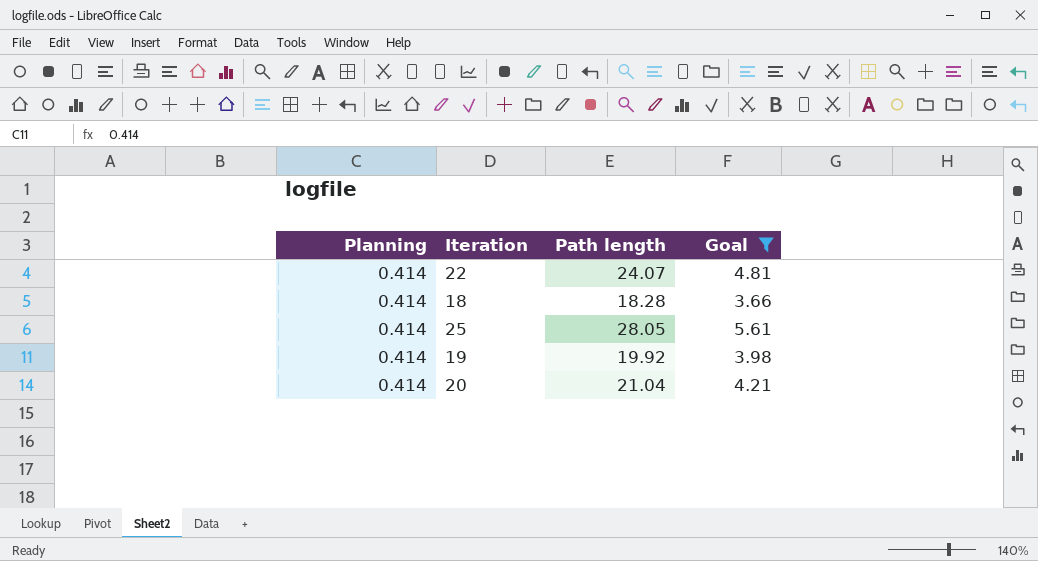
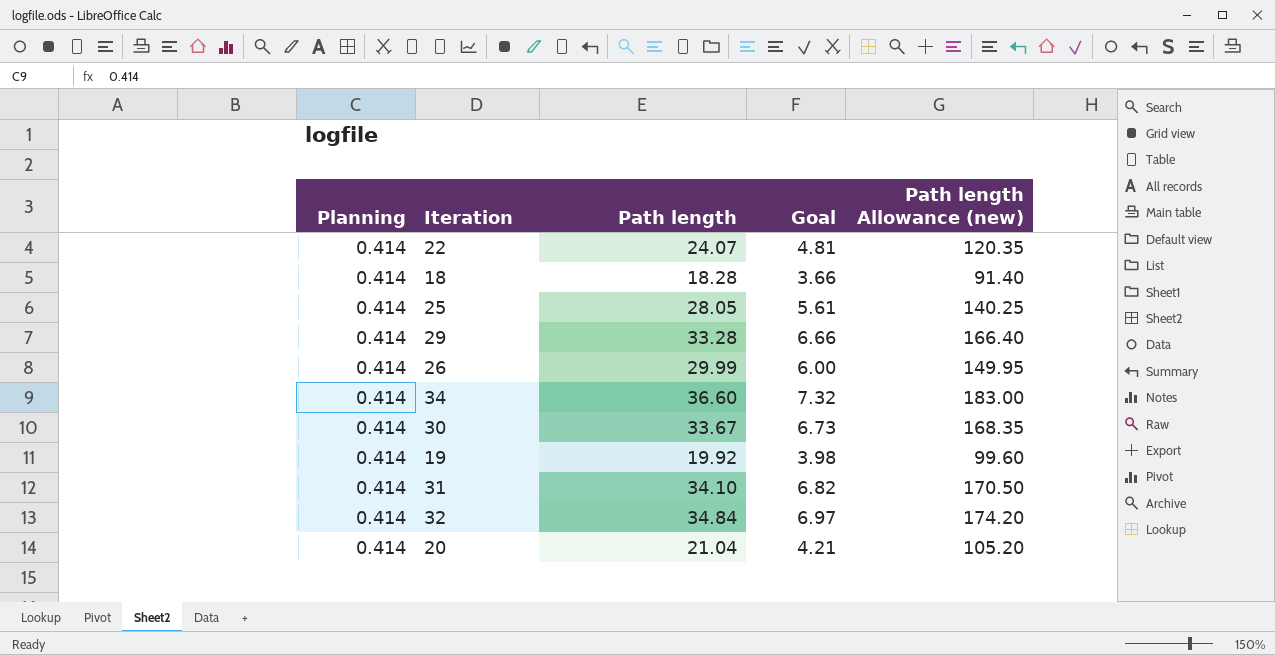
filter: Goal <= 5.61 -> none
column Path length Allowance (new) | formula: none -> [Path length] * 5

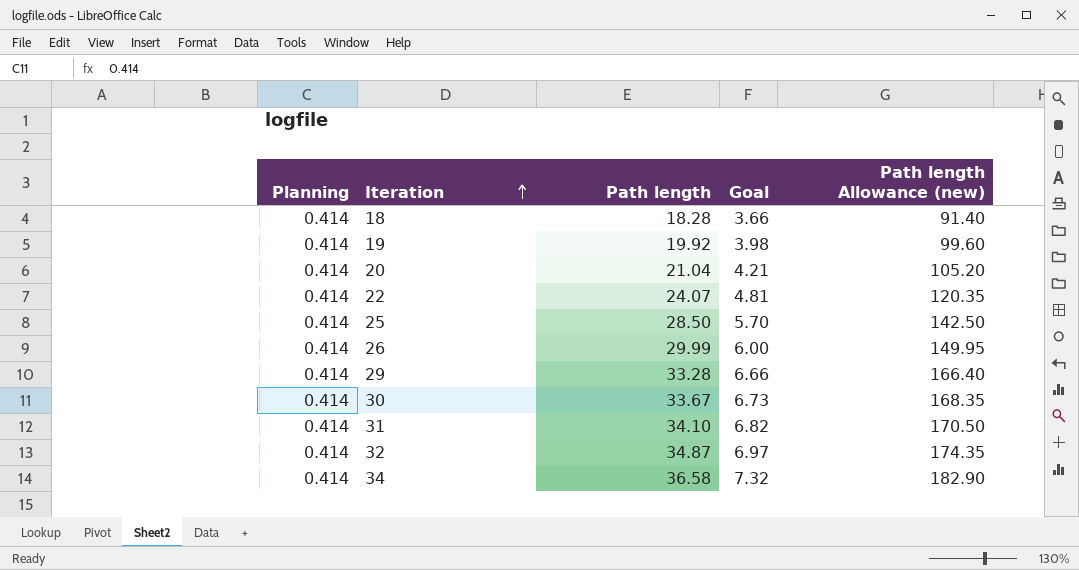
row order: none -> Iteration ascending
25 | Path length: 28.05 -> 28.50
25 | Goal: 5.61 -> 5.70
25 | Path length Allowance (new): 140.25 -> 142.50
32 | Path length: 34.84 -> 34.87
32 | Path length Allowance (new): 174.20 -> 174.35
34 | Path length: 36.60 -> 36.58
34 | Path length Allowance (new): 183.00 -> 182.90

